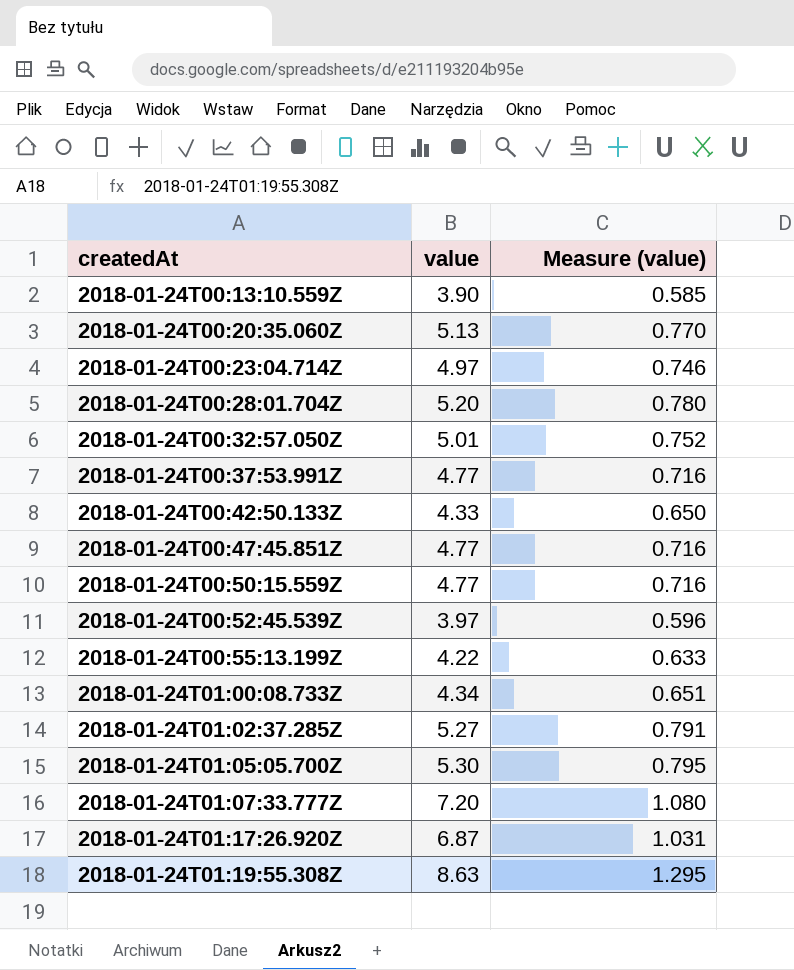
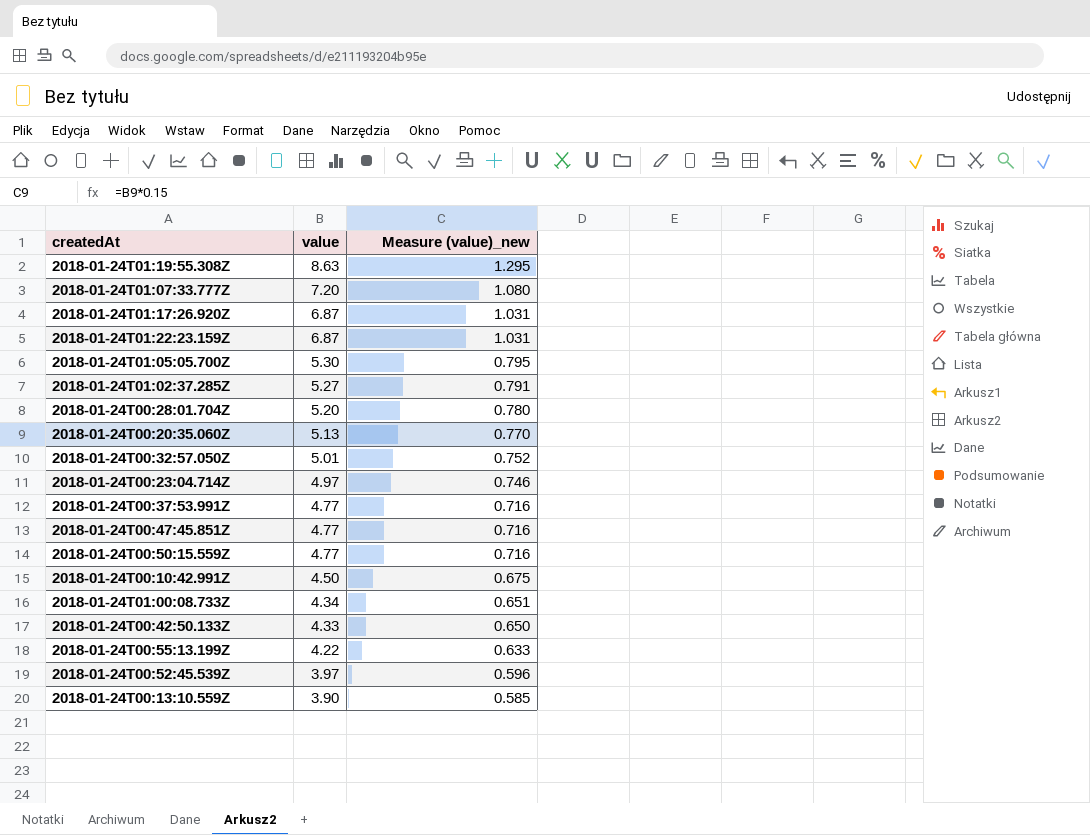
row order: createdAt ascending -> value descending
column name: Measure (value) -> Measure (value)_new
row 2018-01-24T01:22:23.159Z: none -> 6.87 | 1.031
row 2018-01-24T00:10:42.991Z: none -> 4.50 | 0.675

